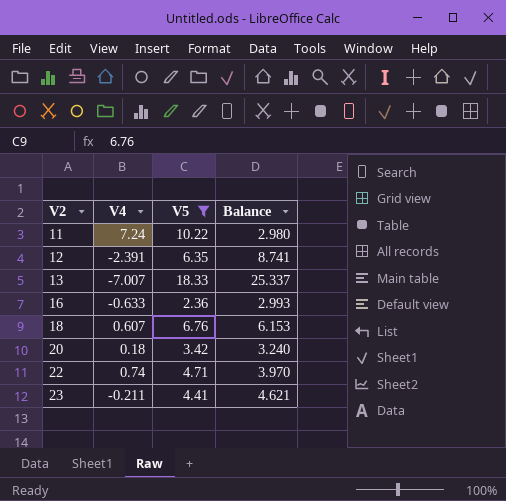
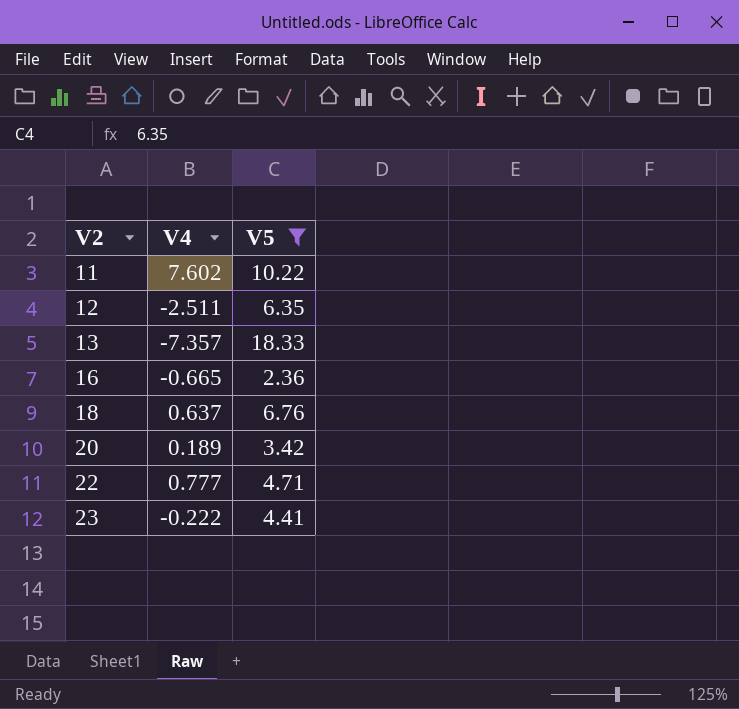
column Balance | formula: [V5] - [V4] -> none
11 | V4: 7.24 -> 7.602
12 | V4: -2.391 -> -2.511
13 | V4: -7.007 -> -7.357
16 | V4: -0.633 -> -0.665
18 | V4: 0.607 -> 0.637
20 | V4: 0.18 -> 0.189
22 | V4: 0.74 -> 0.777
23 | V4: -0.211 -> -0.222

